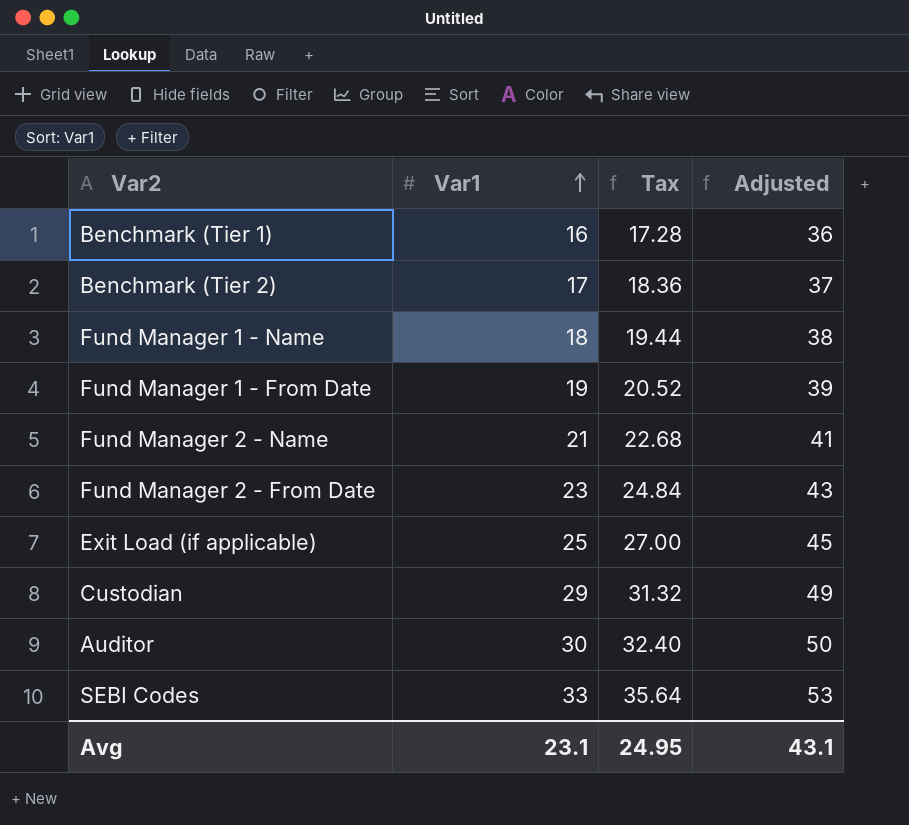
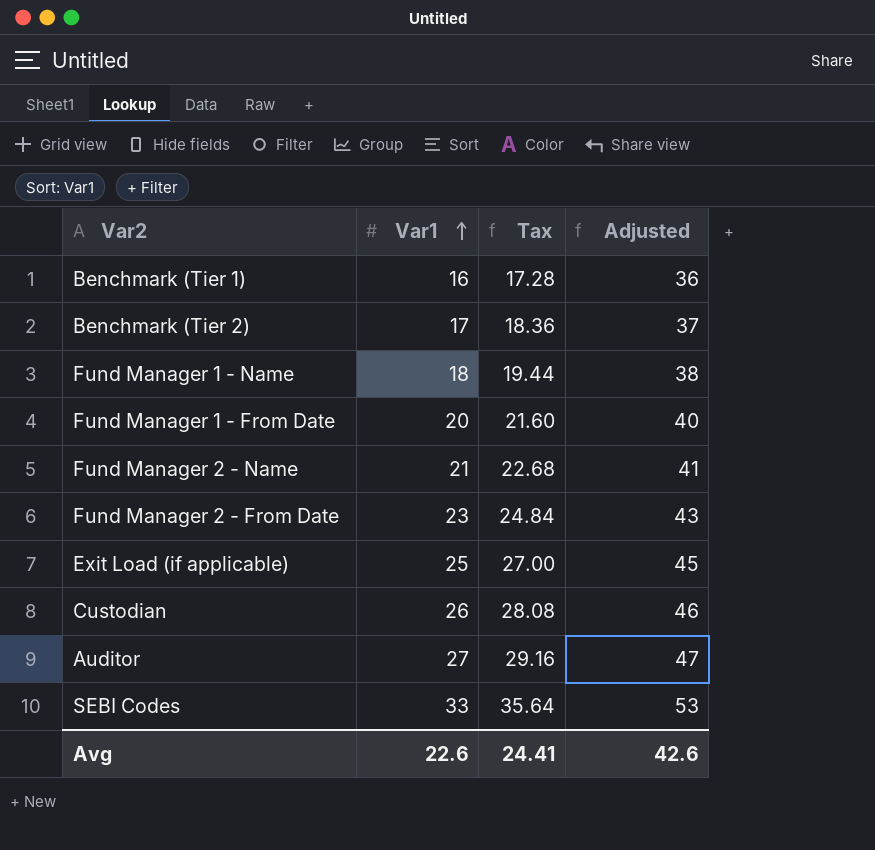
Fund Manager 1 - From Date | Var1: 19 -> 20
Fund Manager 1 - From Date | Tax: 20.52 -> 21.60
Fund Manager 1 - From Date | Adjusted: 39 -> 40
Custodian | Var1: 29 -> 26
Custodian | Tax: 31.32 -> 28.08
Custodian | Adjusted: 49 -> 46
Auditor | Var1: 30 -> 27
Auditor | Tax: 32.40 -> 29.16
Auditor | Adjusted: 50 -> 47
Avg | Var1: 23.1 -> 22.6
Avg | Tax: 24.95 -> 24.41
Avg | Adjusted: 43.1 -> 42.6

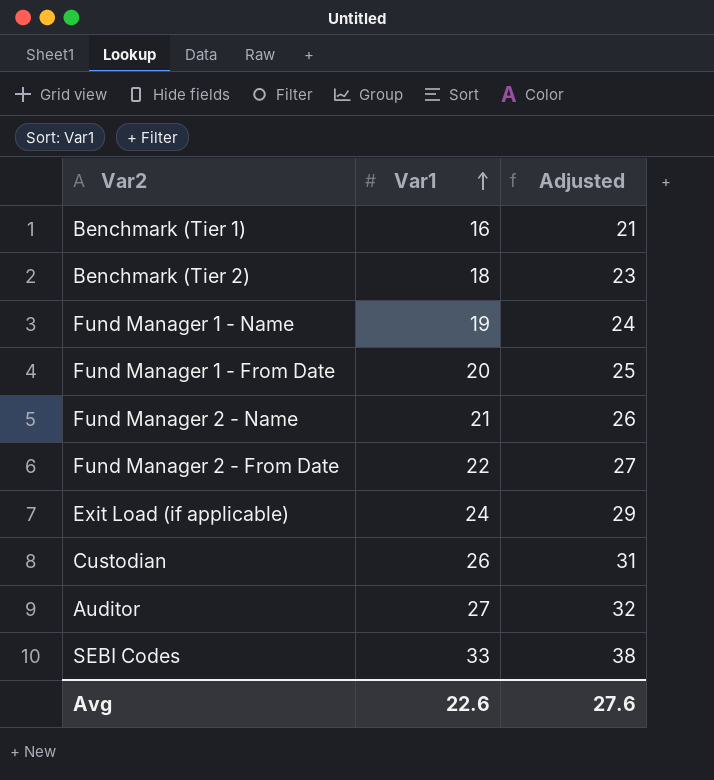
column Tax | formula: [Var1] * 1.08 -> none
column Adjusted | formula: [Var1] + 20 -> [Var1] + 5
Benchmark (Tier 2) | Var1: 17 -> 18
Fund Manager 1 - Name | Var1: 18 -> 19
Fund Manager 2 - From Date | Var1: 23 -> 22
Exit Load (if applicable) | Var1: 25 -> 24
Avg | Adjusted: 42.6 -> 27.6

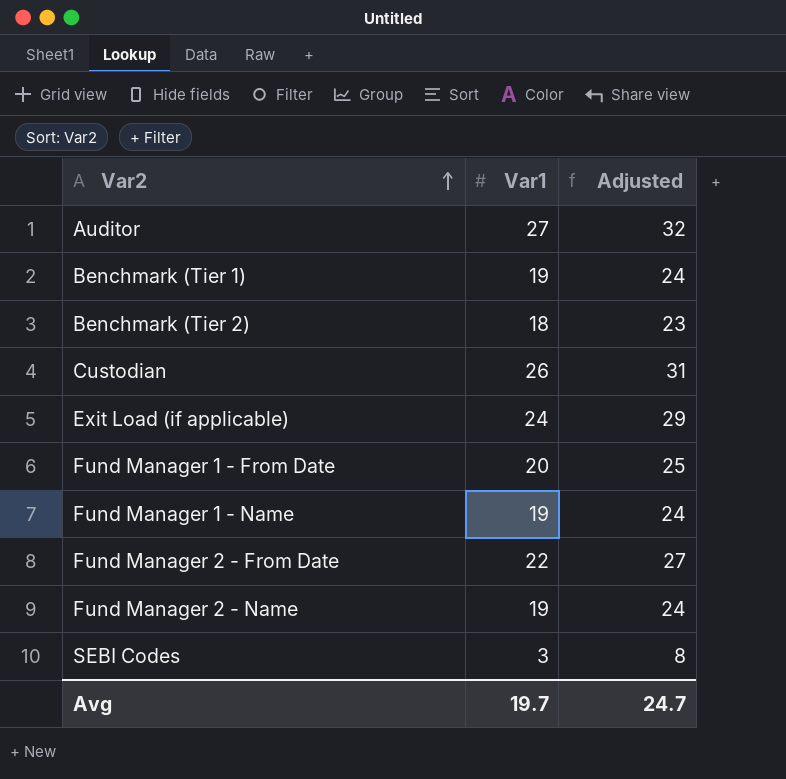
row order: Var1 ascending -> Var2 ascending
Benchmark (Tier 1) | Var1: 16 -> 19
Benchmark (Tier 1) | Adjusted: 21 -> 24
Fund Manager 2 - Name | Var1: 21 -> 19
Fund Manager 2 - Name | Adjusted: 26 -> 24
SEBI Codes | Var1: 33 -> 3
SEBI Codes | Adjusted: 38 -> 8
Avg | Var1: 22.6 -> 19.7
Avg | Adjusted: 27.6 -> 24.7

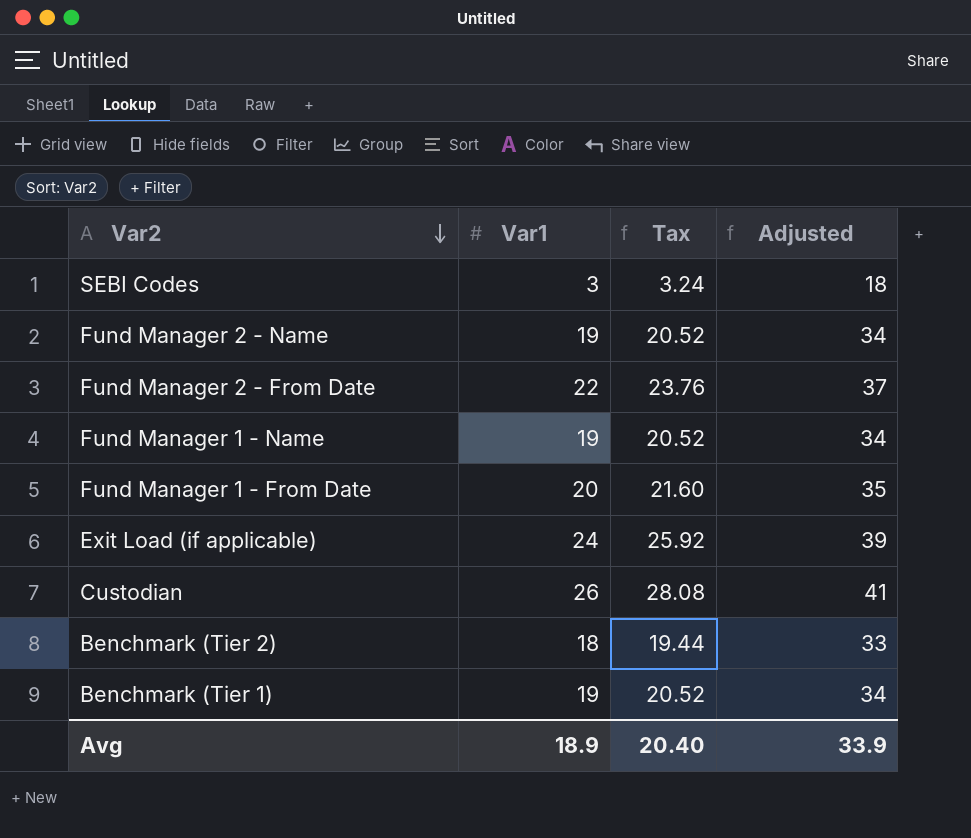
row order: Var2 ascending -> Var2 descending
column Tax | formula: none -> [Var1] * 1.08
column Adjusted | formula: [Var1] + 5 -> [Var1] + 15
row Auditor: 27 | 32 -> none
Avg | Var1: 19.7 -> 18.9
Avg | Adjusted: 24.7 -> 33.9

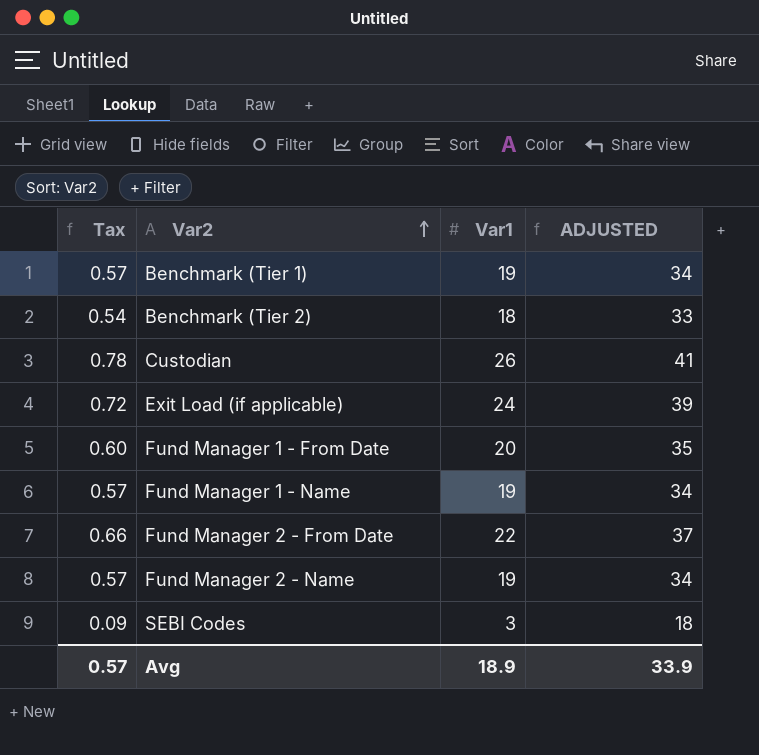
row order: Var2 descending -> Var2 ascending
column Tax | formula: [Var1] * 1.08 -> [Var1] * 0.03
column Tax | position: 3 -> 1
column name: Adjusted -> ADJUSTED
Avg | Tax: 20.40 -> 0.57

